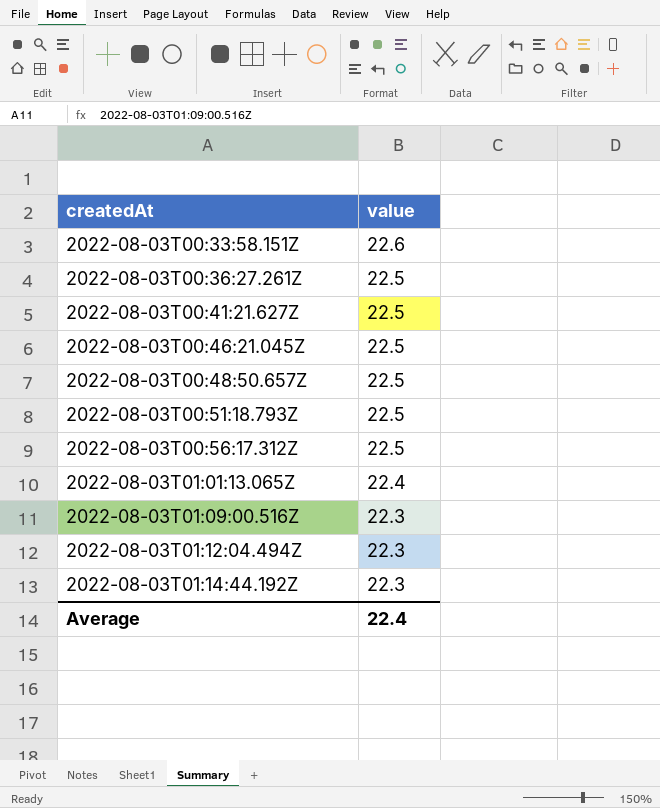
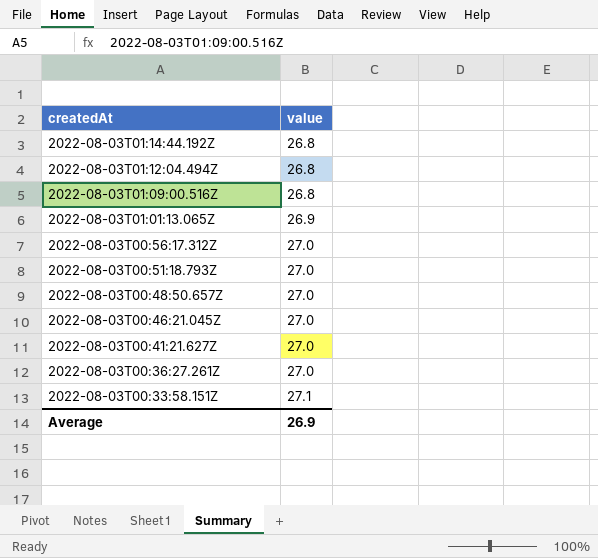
row order: createdAt ascending -> createdAt descending
2022-08-03T01:14:44.192Z | value: 22.3 -> 26.8
2022-08-03T01:12:04.494Z | value: 22.3 -> 26.8
2022-08-03T01:09:00.516Z | value: 22.3 -> 26.8
2022-08-03T01:01:13.065Z | value: 22.4 -> 26.9
2022-08-03T00:56:17.312Z | value: 22.5 -> 27.0
2022-08-03T00:51:18.793Z | value: 22.5 -> 27.0
2022-08-03T00:48:50.657Z | value: 22.5 -> 27.0
2022-08-03T00:46:21.045Z | value: 22.5 -> 27.0
2022-08-03T00:41:21.627Z | value: 22.5 -> 27.0
2022-08-03T00:36:27.261Z | value: 22.5 -> 27.0
2022-08-03T00:33:58.151Z | value: 22.6 -> 27.1
Average | value: 22.4 -> 26.9

